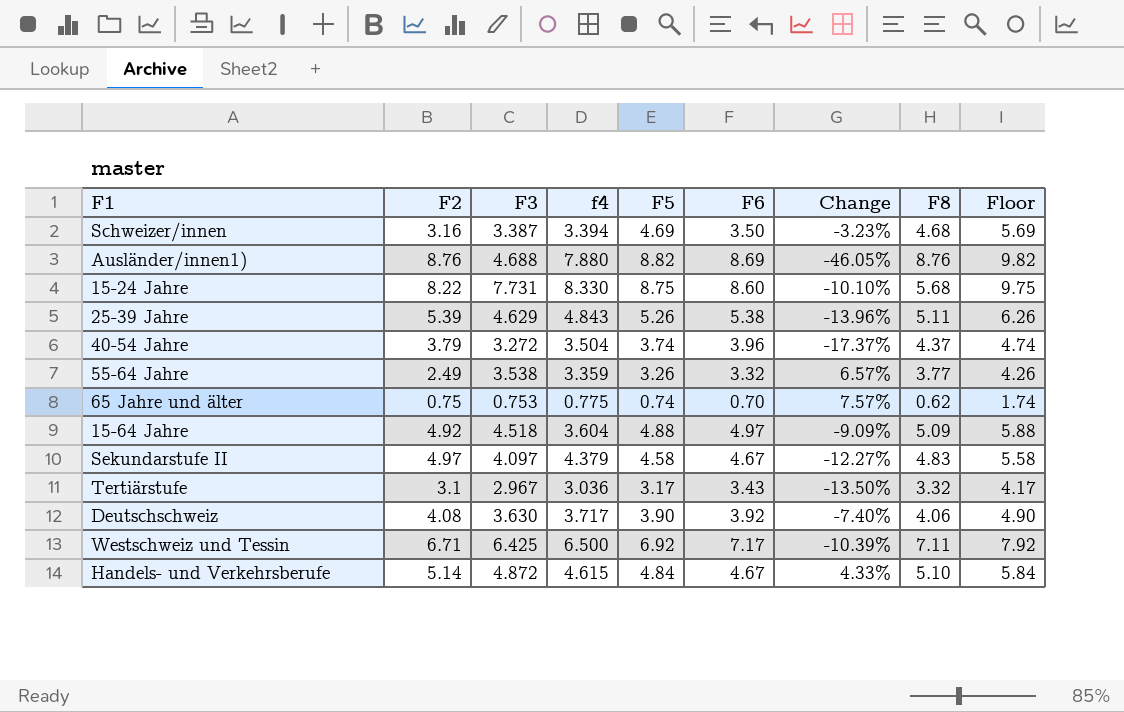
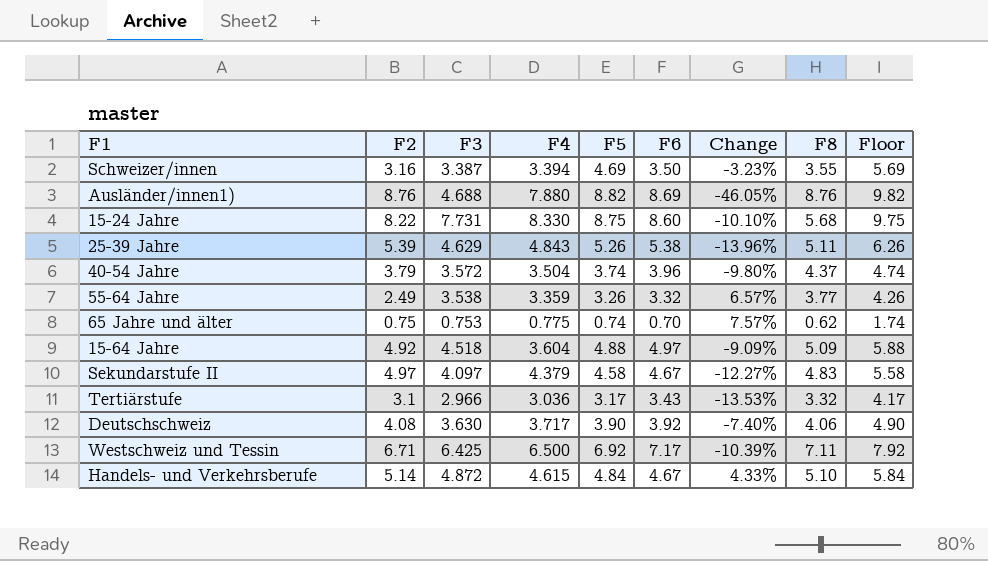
column name: f4 -> F4
Schweizer/innen | F8: 4.68 -> 3.55
40-54 Jahre | F3: 3.272 -> 3.572
40-54 Jahre | Change: -17.37% -> -9.80%
Tertiärstufe | F3: 2.967 -> 2.966
Tertiärstufe | Change: -13.50% -> -13.53%

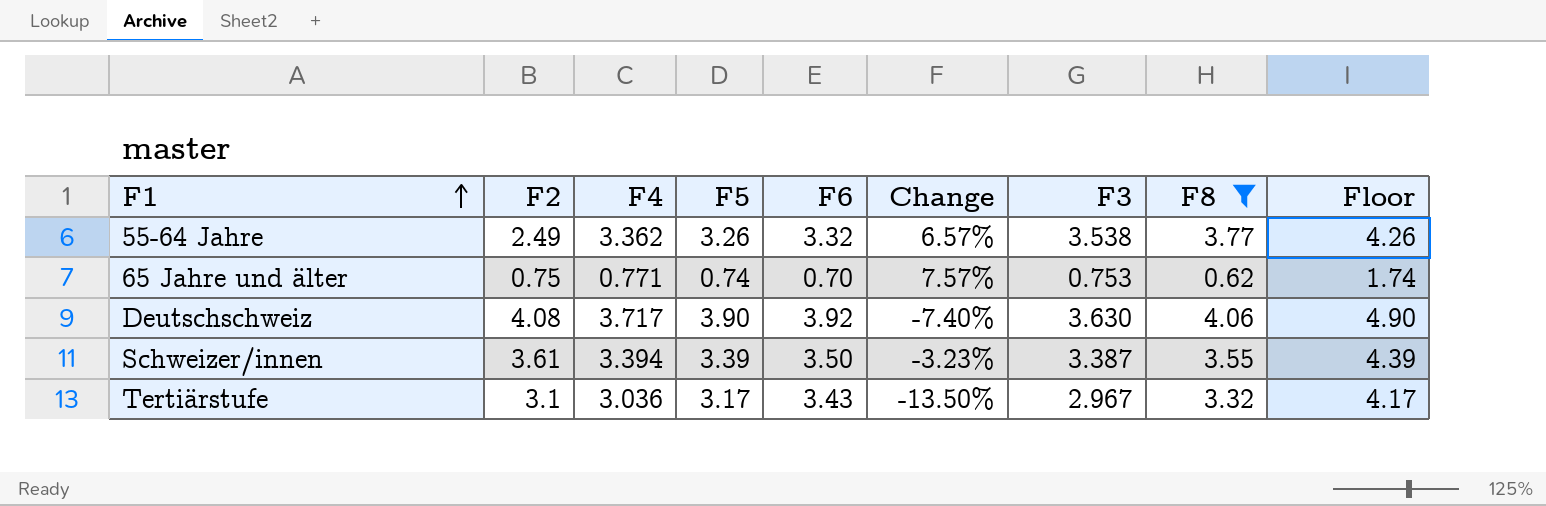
filter: none -> F8 <= 4.06
row order: none -> F1 ascending
column F3 | position: 3 -> 7
55-64 Jahre | F4: 3.359 -> 3.362
65 Jahre und älter | F4: 0.775 -> 0.771
Schweizer/innen | F2: 3.16 -> 3.61
Schweizer/innen | F5: 4.69 -> 3.39
Schweizer/innen | Floor: 5.69 -> 4.39
Tertiärstufe | Change: -13.53% -> -13.50%
Tertiärstufe | F3: 2.966 -> 2.967

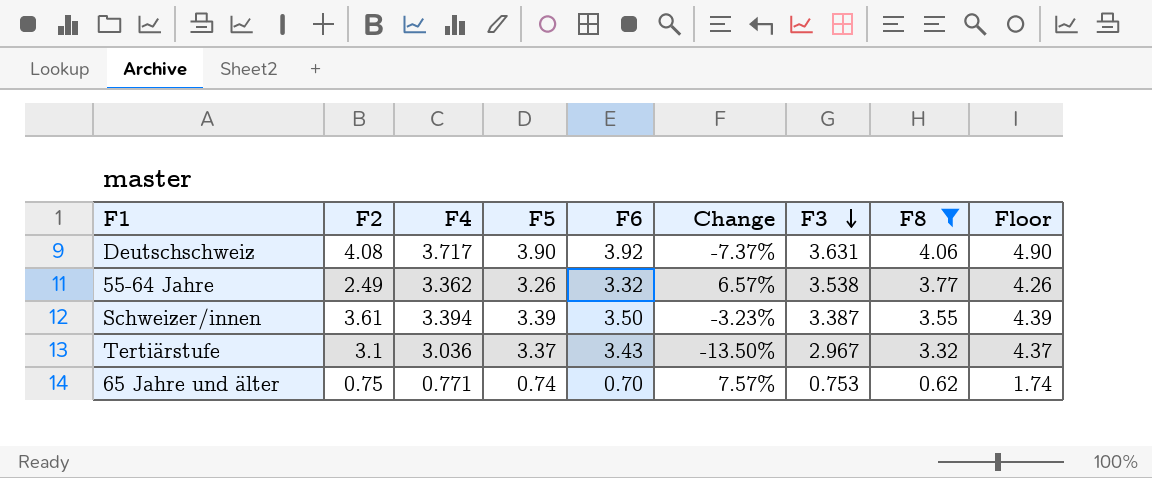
row order: F1 ascending -> F3 descending
Deutschschweiz | Change: -7.40% -> -7.37%
Deutschschweiz | F3: 3.630 -> 3.631
Tertiärstufe | F5: 3.17 -> 3.37
Tertiärstufe | Floor: 4.17 -> 4.37

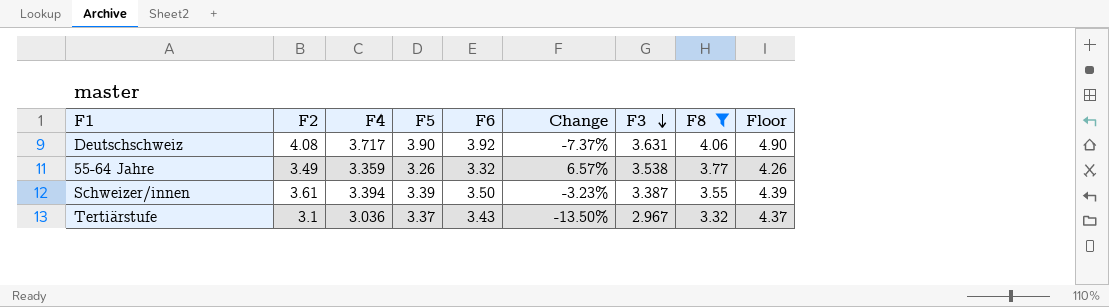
row 65 Jahre und älter: 0.75 | 0.771 | 0.74 | 0.70 | 7.57% | 0.753 | 0.62 | 1.74 -> none
55-64 Jahre | F2: 2.49 -> 3.49
55-64 Jahre | F4: 3.362 -> 3.359

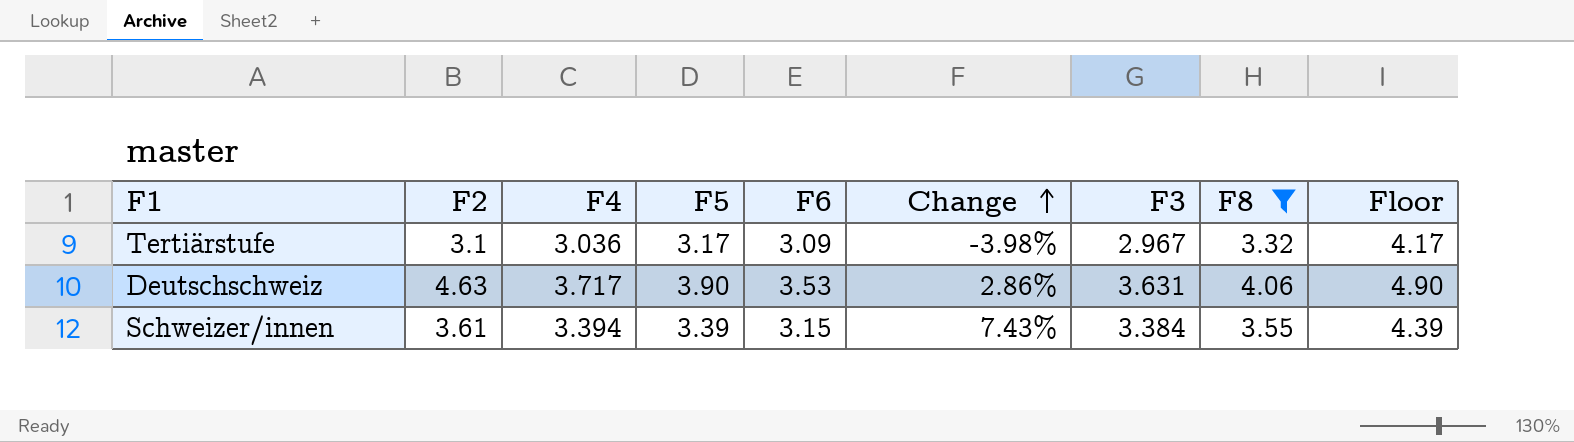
row order: F3 descending -> Change ascending
row 55-64 Jahre: 3.49 | 3.359 | 3.26 | 3.32 | 6.57% | 3.538 | 3.77 | 4.26 -> none
Tertiärstufe | F5: 3.37 -> 3.17
Tertiärstufe | F6: 3.43 -> 3.09
Tertiärstufe | Change: -13.50% -> -3.98%
Tertiärstufe | Floor: 4.37 -> 4.17
Deutschschweiz | F2: 4.08 -> 4.63
Deutschschweiz | F6: 3.92 -> 3.53
Deutschschweiz | Change: -7.37% -> 2.86%
Schweizer/innen | F6: 3.50 -> 3.15
Schweizer/innen | Change: -3.23% -> 7.43%
Schweizer/innen | F3: 3.387 -> 3.384

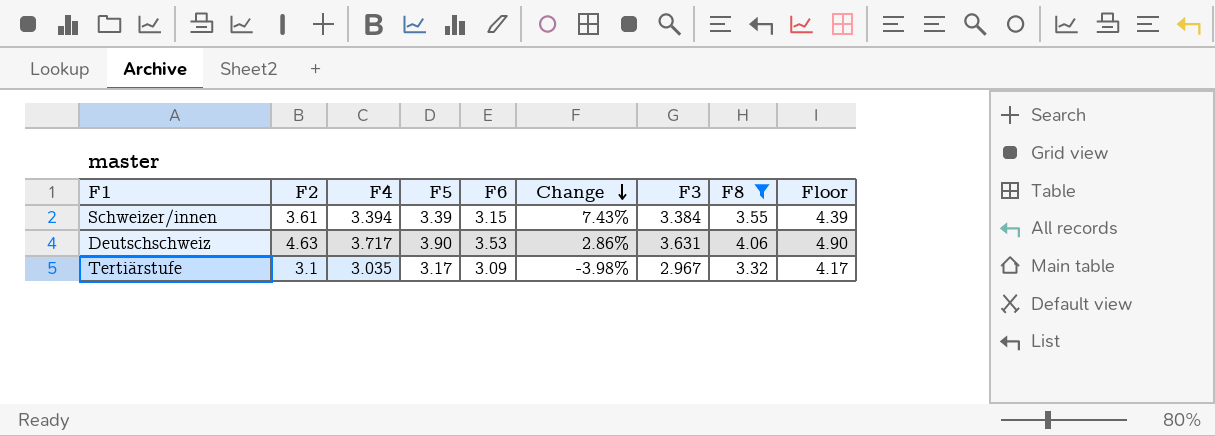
row order: Change ascending -> Change descending
Tertiärstufe | F4: 3.036 -> 3.035

